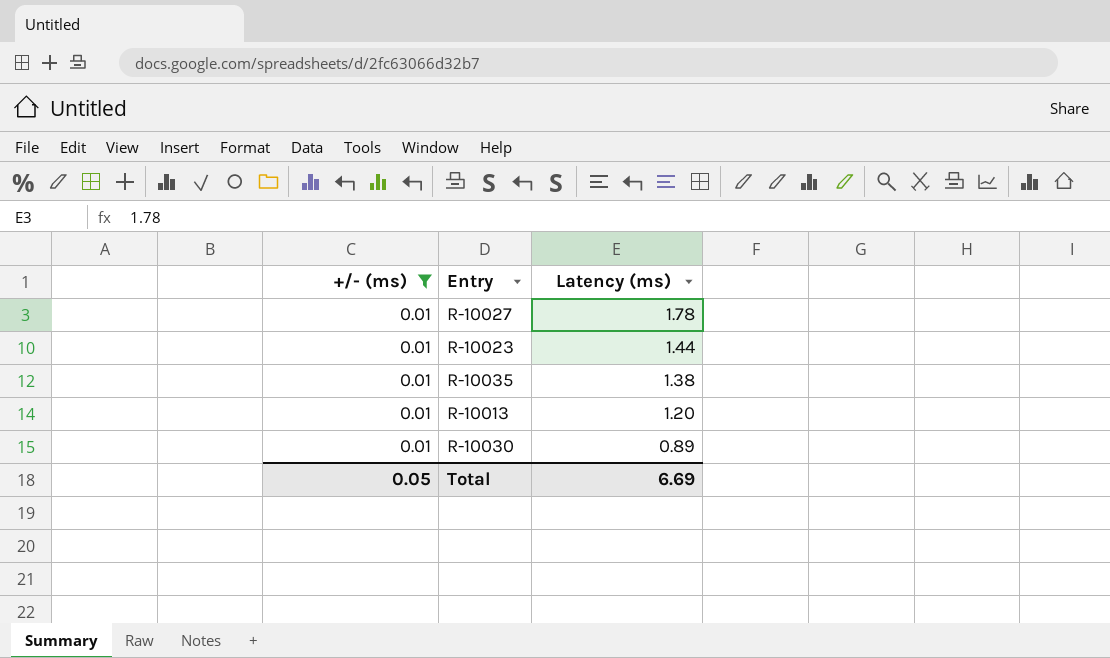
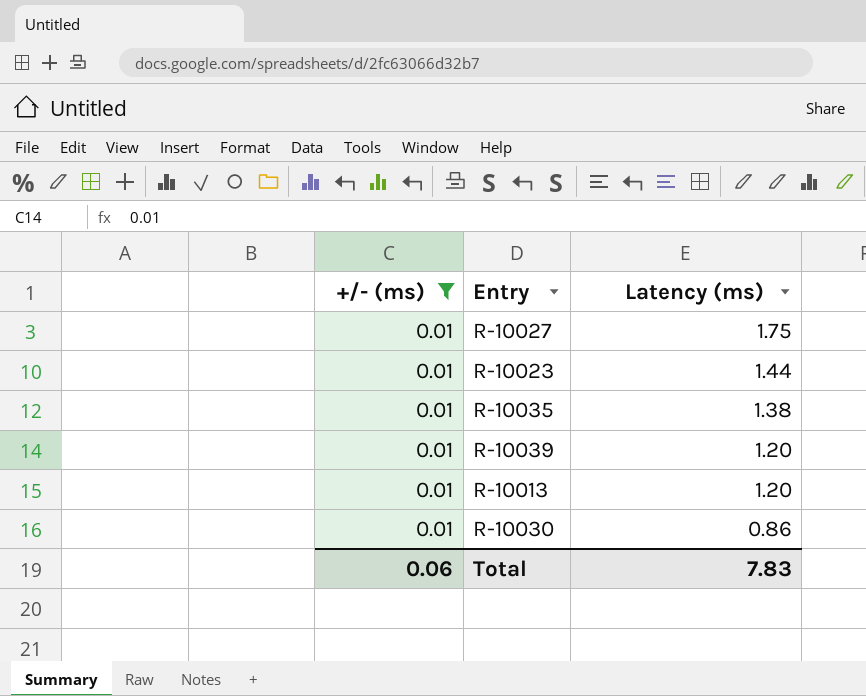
R-10027 | Latency (ms): 1.78 -> 1.75
row R-10039: none -> 0.01 | 1.20
R-10030 | Latency (ms): 0.89 -> 0.86
Total | +/- (ms): 0.05 -> 0.06
Total | Latency (ms): 6.69 -> 7.83

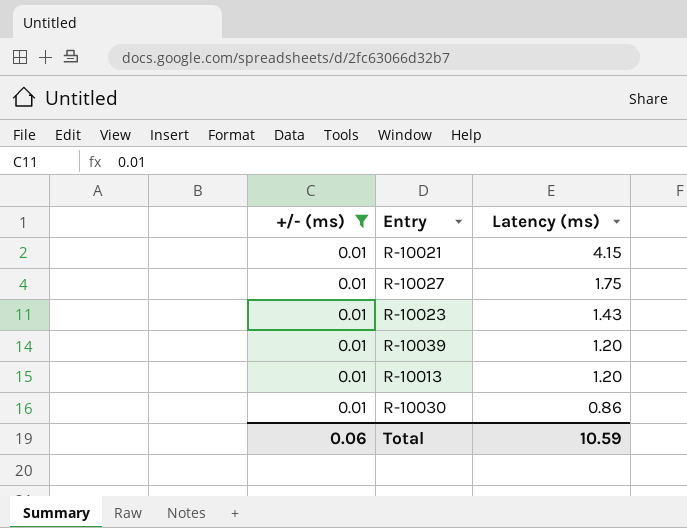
row R-10035: 0.01 | 1.38 -> none
row R-10021: none -> 0.01 | 4.15
R-10023 | Latency (ms): 1.44 -> 1.43
Total | Latency (ms): 7.83 -> 10.59

